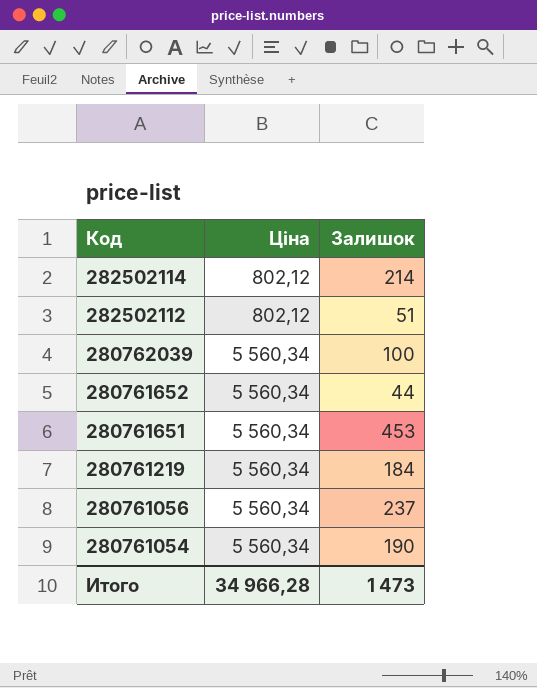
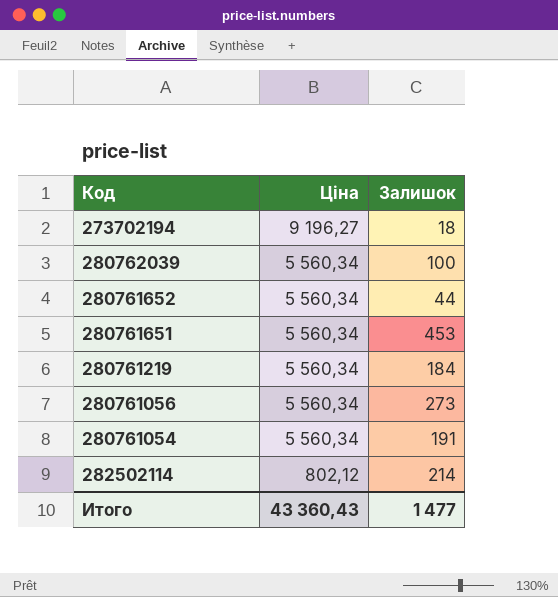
row order: Код descending -> Ціна descending
row 282502112: 802,12 | 51 -> none
row 273702194: none -> 9 196,27 | 18
280761056 | Залишок: 237 -> 273
280761054 | Залишок: 190 -> 191
Итого | Ціна: 34 966,28 -> 43 360,43
Итого | Залишок: 1 473 -> 1 477

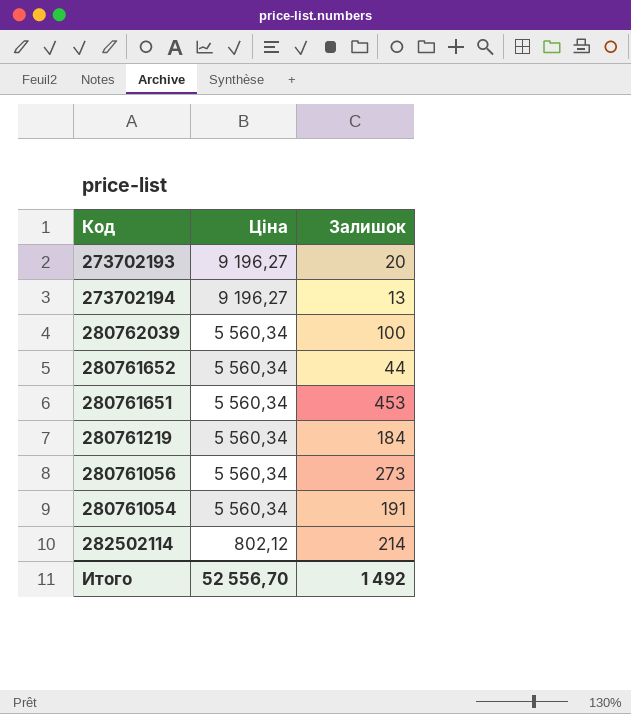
row 273702193: none -> 9 196,27 | 20
273702194 | Залишок: 18 -> 13
Итого | Ціна: 43 360,43 -> 52 556,70
Итого | Залишок: 1 477 -> 1 492

